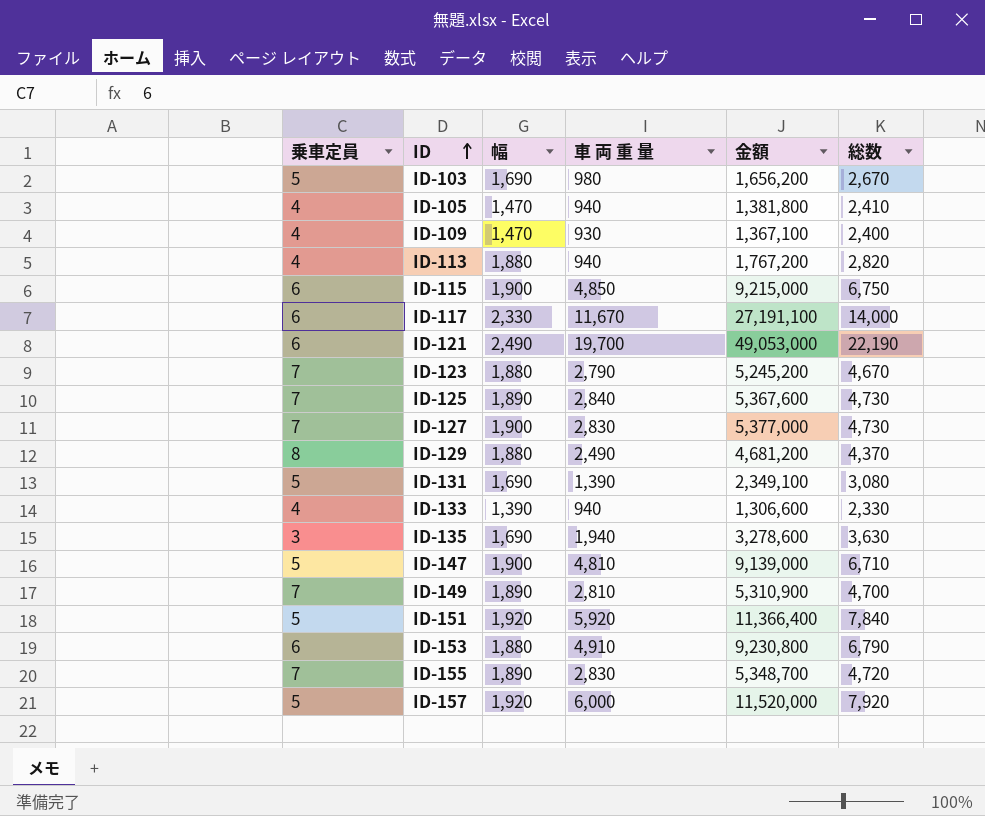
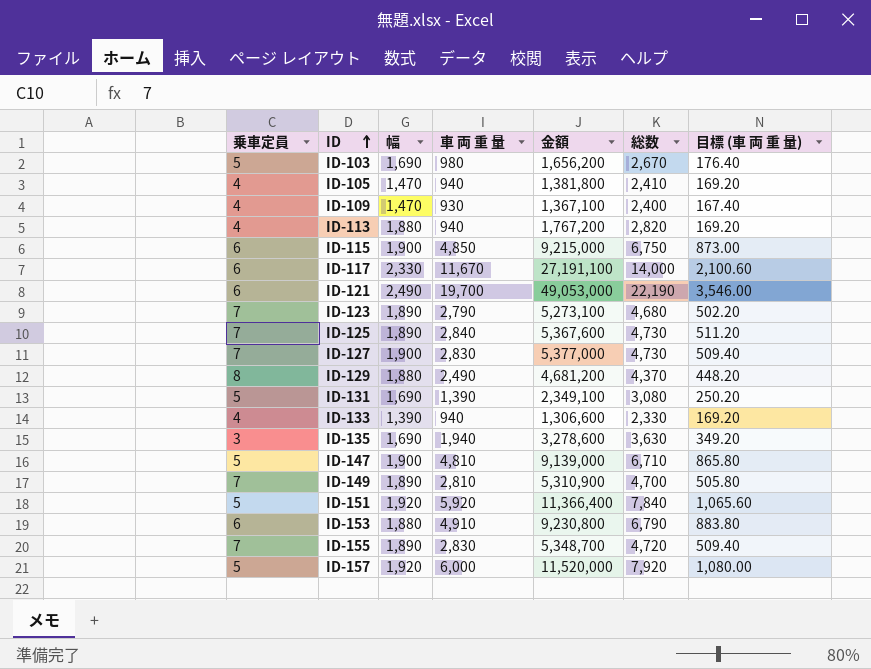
column 目標 (車 両 重 量) | formula: none -> [車 両 重 量] * 0.18
ID-123 | 幅: 1,880 -> 1,890
ID-123 | 金額: 5,245,200 -> 5,273,100
ID-123 | 総数: 4,670 -> 4,680

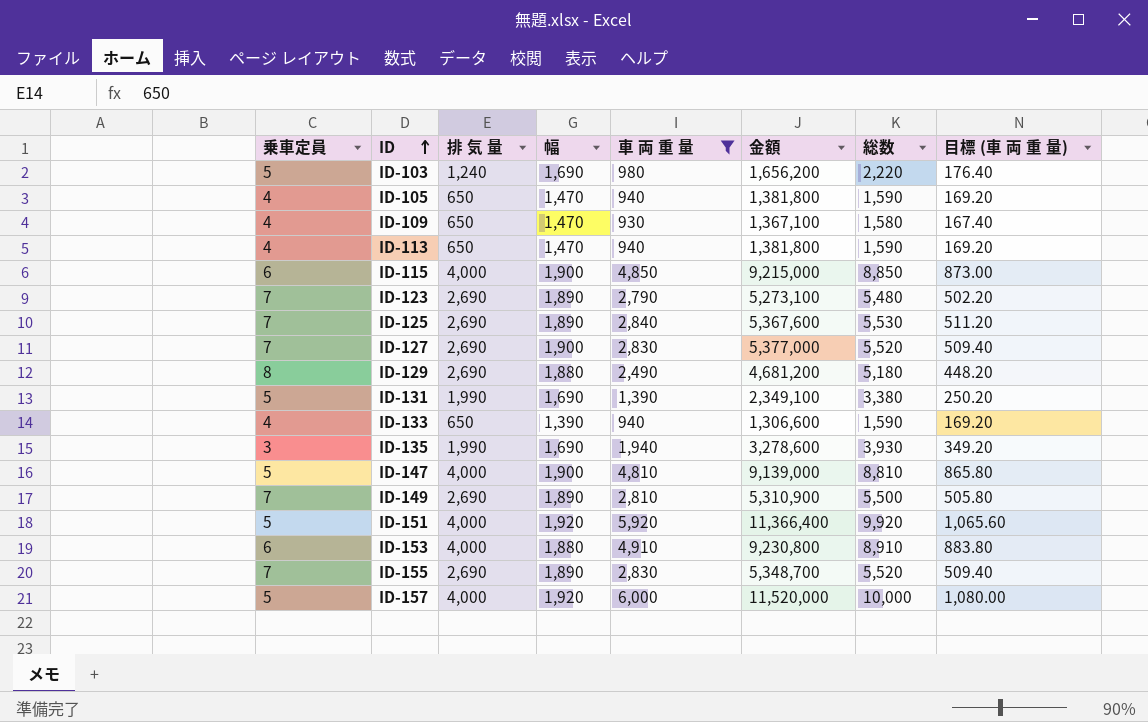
filter: none -> 車 両 重 量 <= 6,000
column 排 気 量 | position: none -> 3
column 総数 | formula: [幅] + [車 両 重 量] -> [排 気 量] + [車 両 重 量]
ID-113 | 幅: 1,880 -> 1,470
ID-113 | 金額: 1,767,200 -> 1,381,800

